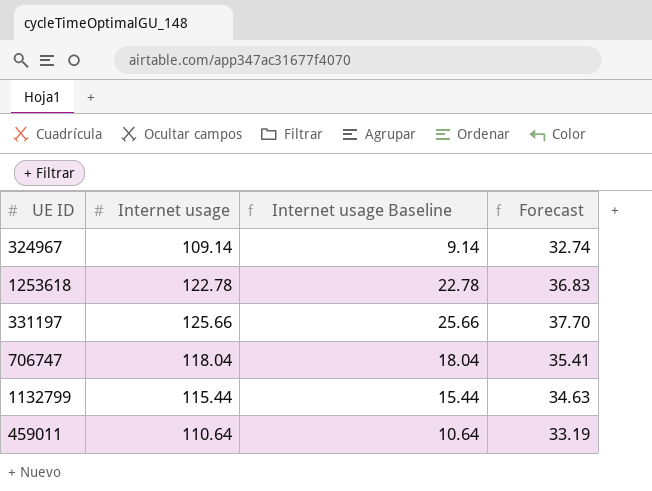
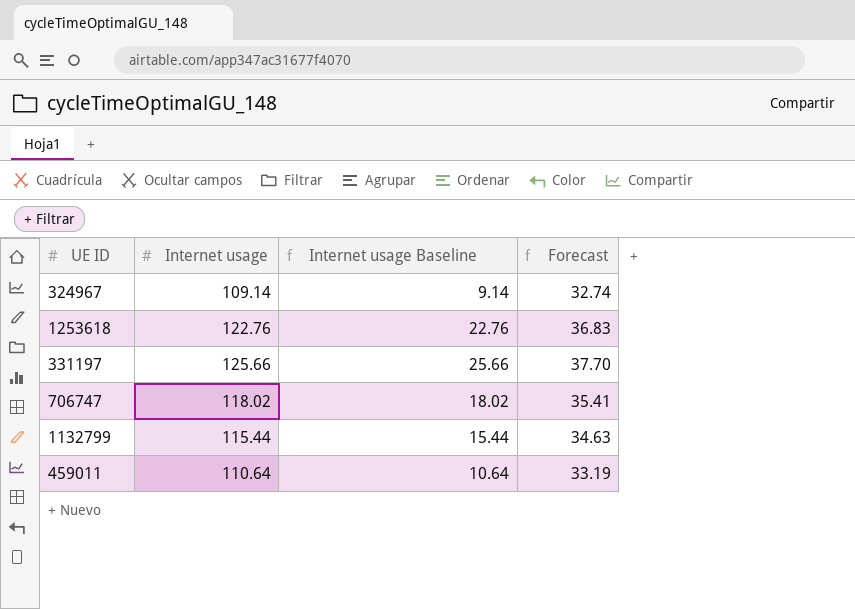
1253618 | Internet usage: 122.78 -> 122.76
1253618 | Internet usage Baseline: 22.78 -> 22.76
706747 | Internet usage: 118.04 -> 118.02
706747 | Internet usage Baseline: 18.04 -> 18.02

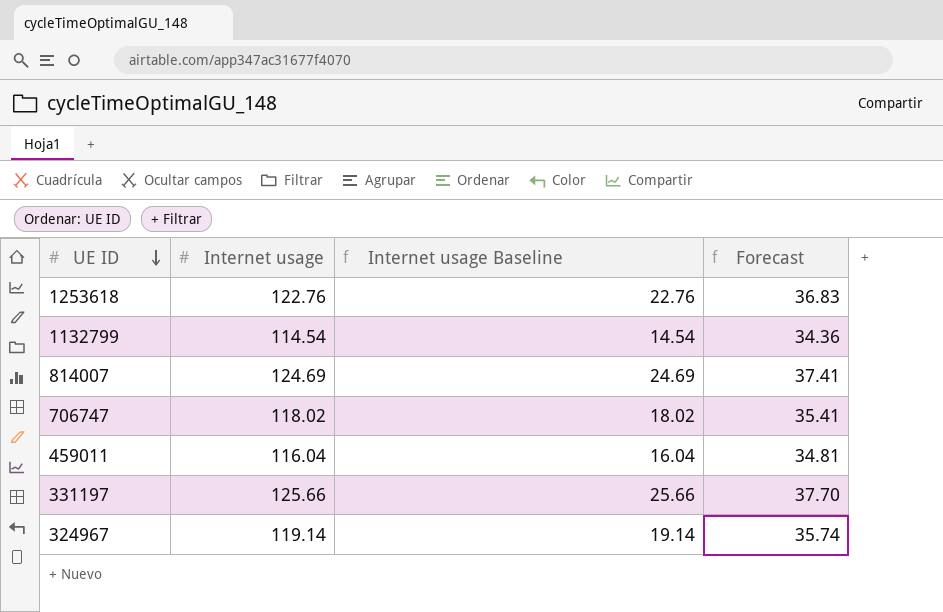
row order: none -> UE ID descending
1132799 | Internet usage: 115.44 -> 114.54
1132799 | Internet usage Baseline: 15.44 -> 14.54
1132799 | Forecast: 34.63 -> 34.36
row 814007: none -> 124.69 | 24.69 | 37.41
459011 | Internet usage: 110.64 -> 116.04
459011 | Internet usage Baseline: 10.64 -> 16.04
459011 | Forecast: 33.19 -> 34.81
324967 | Internet usage: 109.14 -> 119.14
324967 | Internet usage Baseline: 9.14 -> 19.14
324967 | Forecast: 32.74 -> 35.74

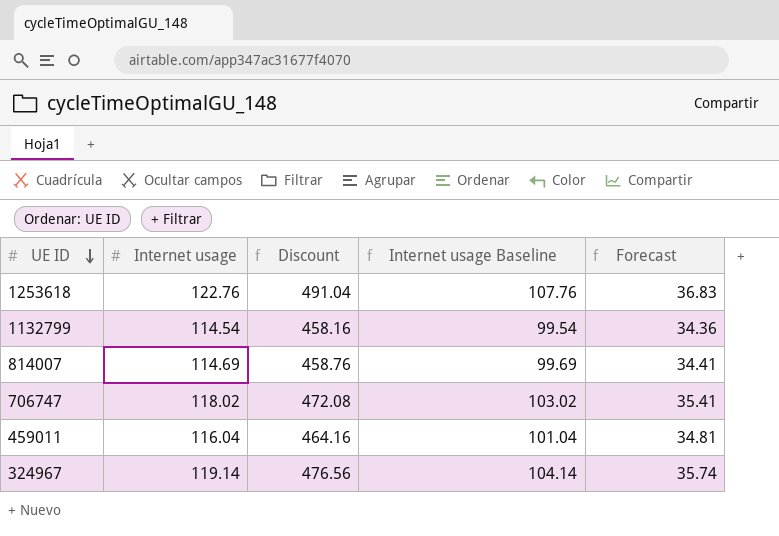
column Discount | formula: none -> [Internet usage] * 4
column Internet usage Baseline | formula: [Internet usage] - 100 -> [Internet usage] - 15
row 331197: 125.66 | 25.66 | 37.70 -> none
814007 | Internet usage: 124.69 -> 114.69
814007 | Forecast: 37.41 -> 34.41

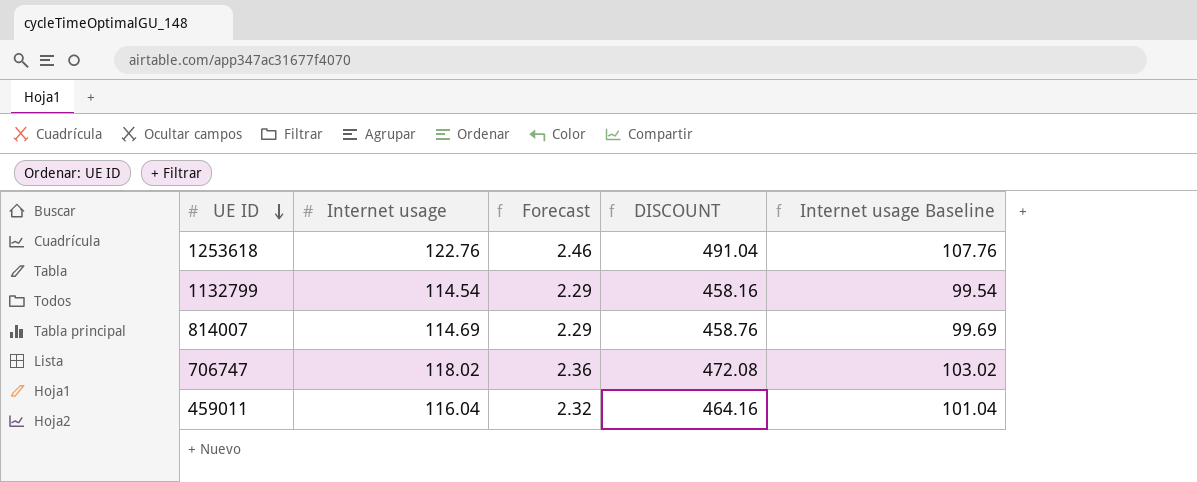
column Forecast | formula: [Internet usage] * 0.3 -> [Internet usage] * 0.02
column Forecast | position: 5 -> 3
column name: Discount -> DISCOUNT
row 324967: 119.14 | 476.56 | 104.14 | 35.74 -> none

